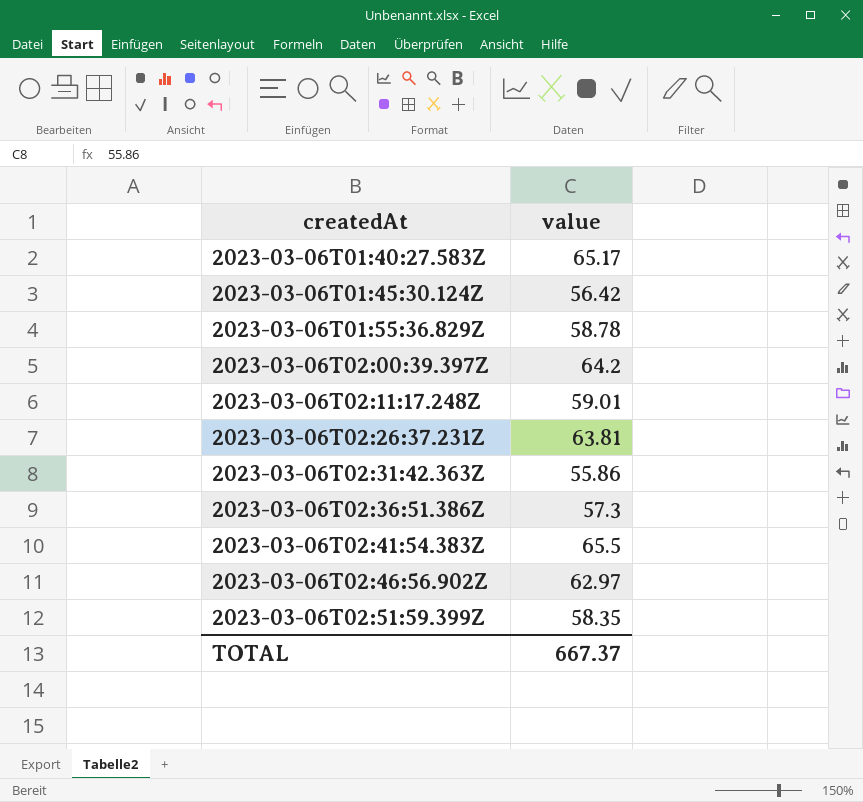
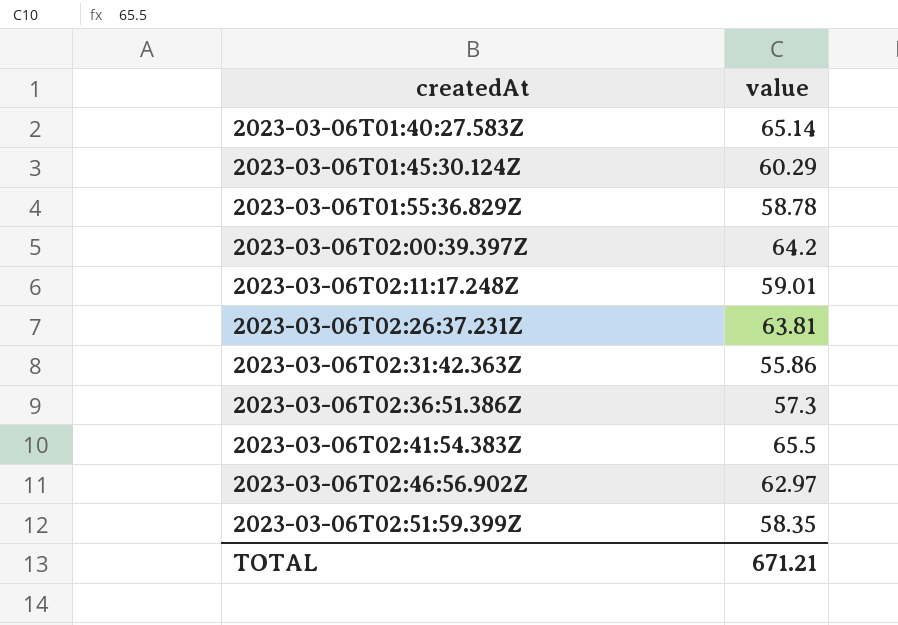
2023-03-06T01:40:27.583Z | value: 65.17 -> 65.14
2023-03-06T01:45:30.124Z | value: 56.42 -> 60.29
TOTAL | value: 667.37 -> 671.21

